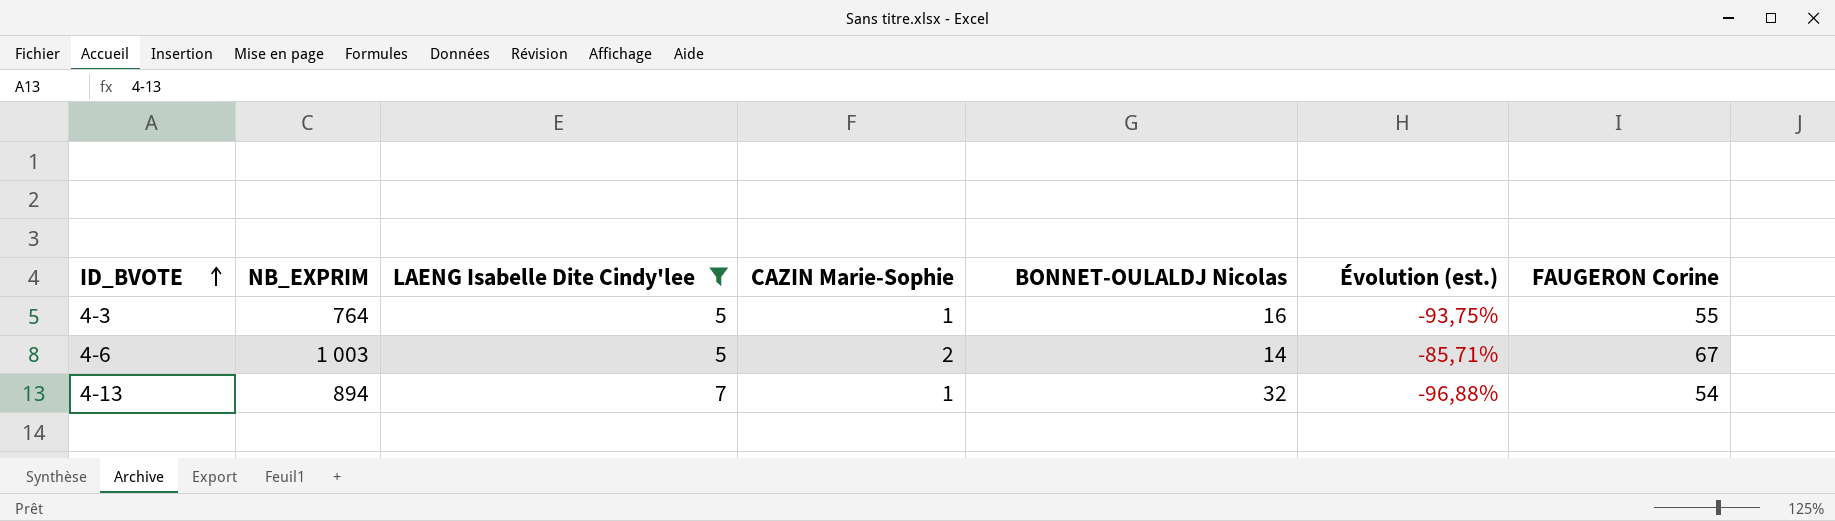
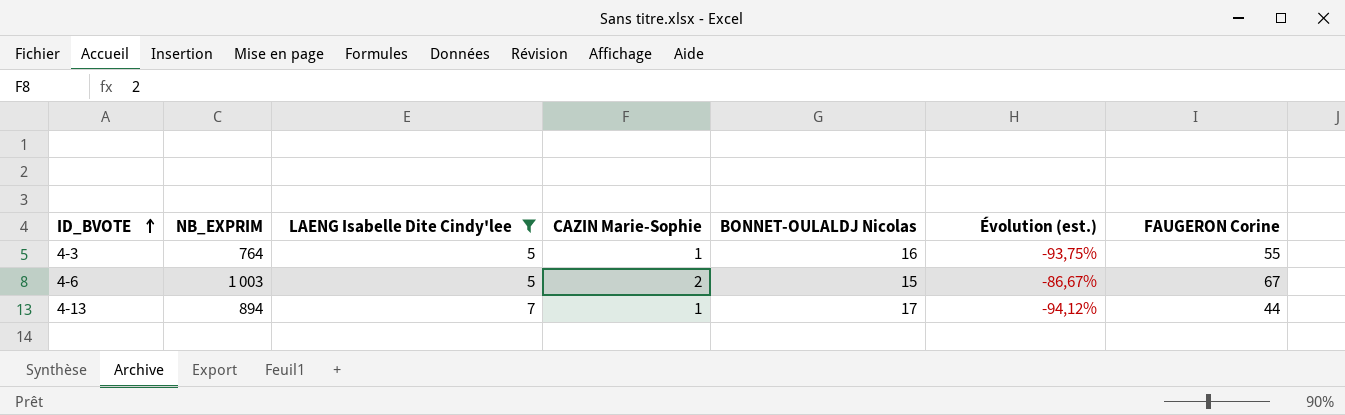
4-6 | BONNET-OULALDJ Nicolas: 14 -> 15
4-6 | Évolution (est.): -85,71% -> -86,67%
4-13 | BONNET-OULALDJ Nicolas: 32 -> 17
4-13 | Évolution (est.): -96,88% -> -94,12%
4-13 | FAUGERON Corine: 54 -> 44

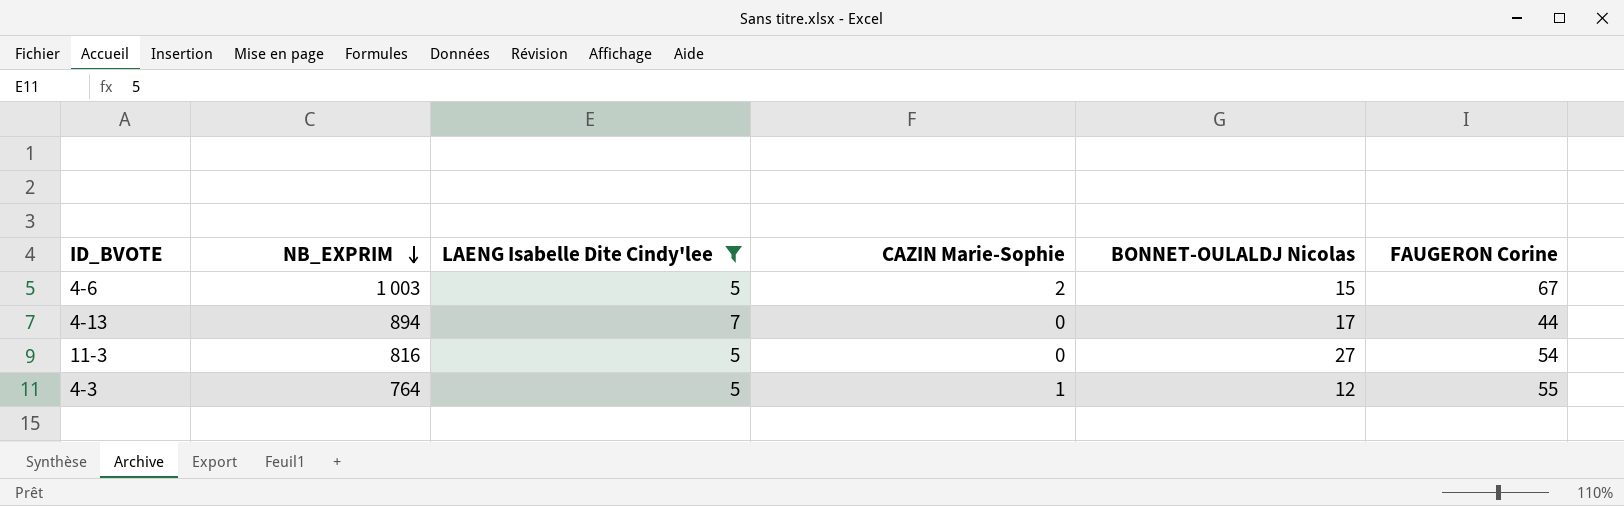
row order: ID_BVOTE ascending -> NB_EXPRIM descending
column Évolution (est.) | formula: ([CAZIN Marie-Sophie] - [BONNET-OULALDJ Nicolas]) / [BONNET-OULALDJ Nicolas] -> none
4-13 | CAZIN Marie-Sophie: 1 -> 0
row 11-3: none -> 816 | 5 | 0 | 27 | 54
4-3 | BONNET-OULALDJ Nicolas: 16 -> 12

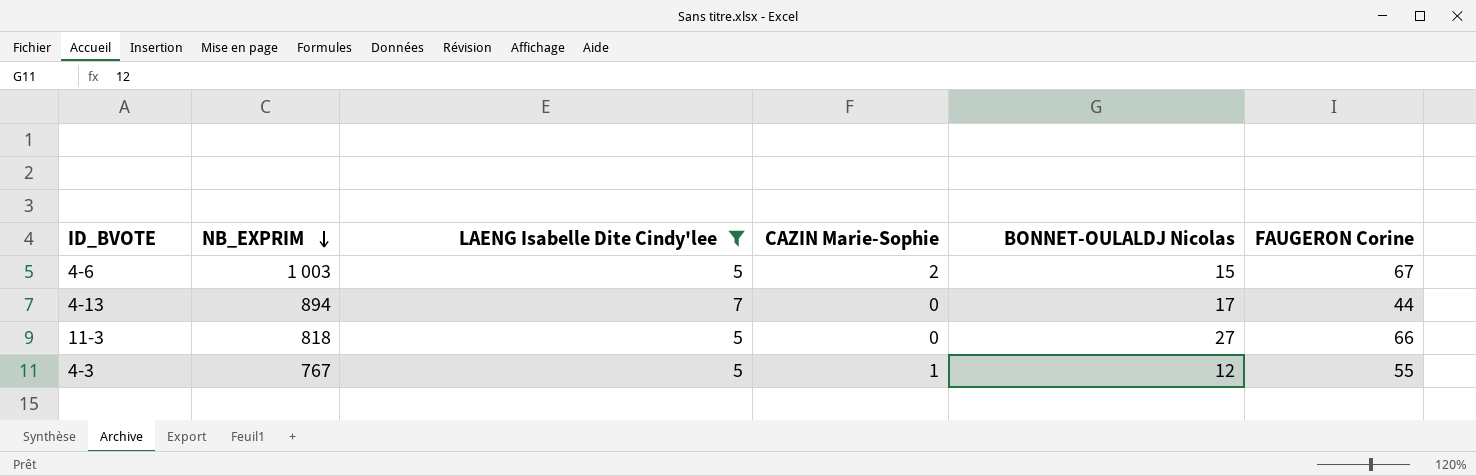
11-3 | NB_EXPRIM: 816 -> 818
11-3 | FAUGERON Corine: 54 -> 66
4-3 | NB_EXPRIM: 764 -> 767

